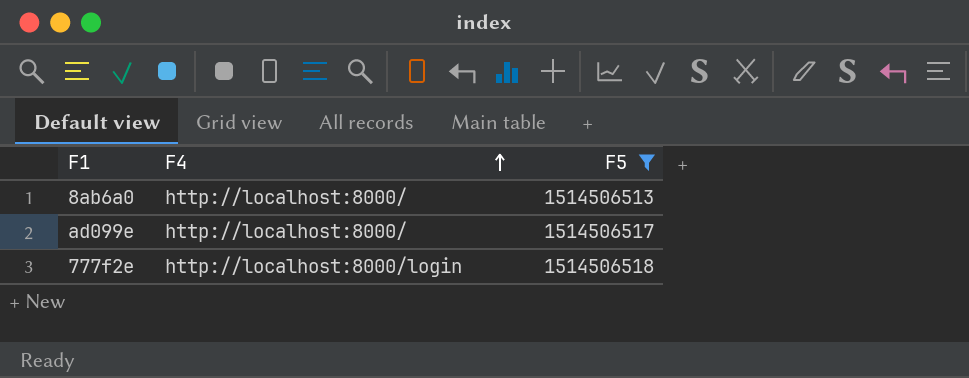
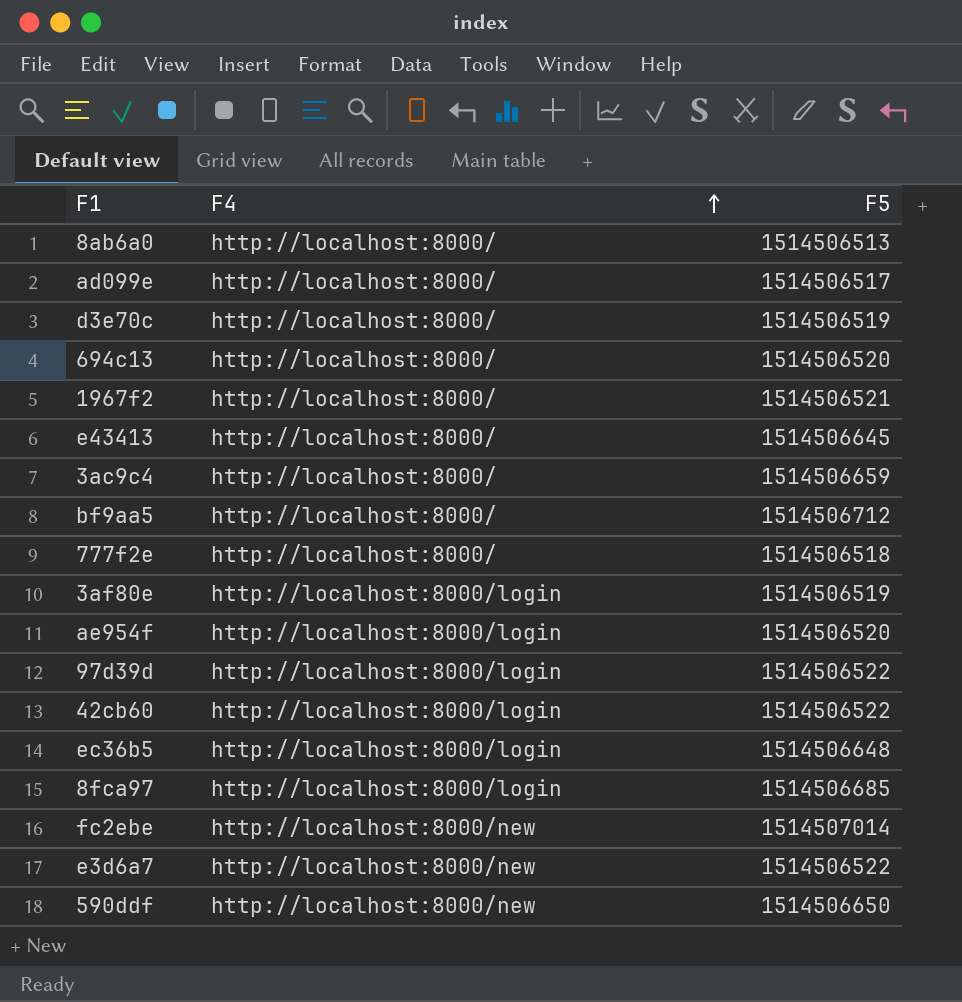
filter: F5 <= 1514506518 -> none
777f2e | F4: http://localhost:8000/login -> http://localhost:8000/

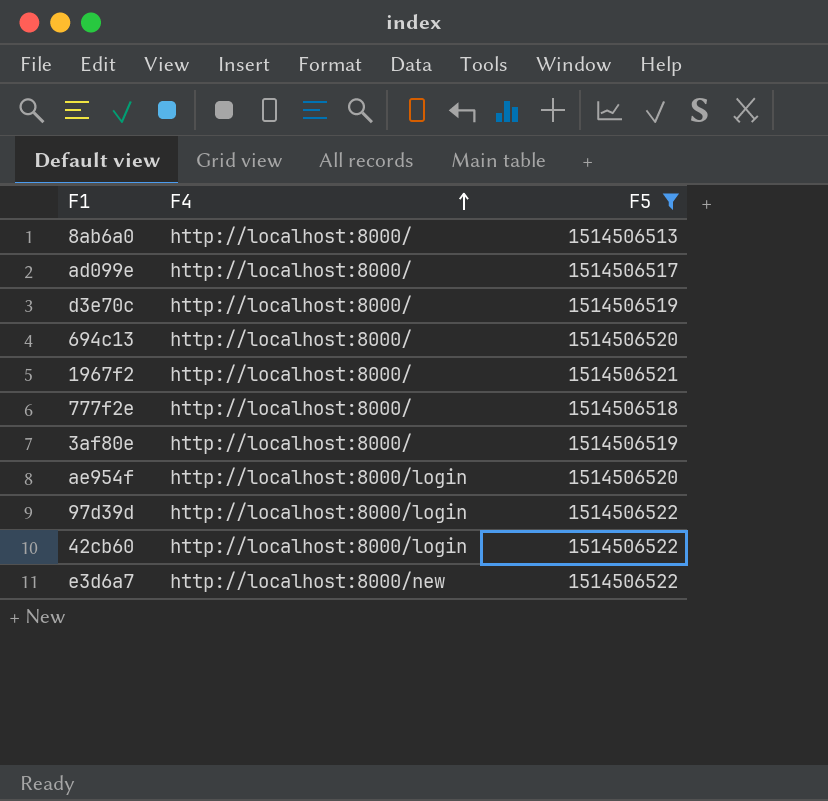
filter: none -> F5 <= 1514506522
3af80e | F4: http://localhost:8000/login -> http://localhost:8000/

